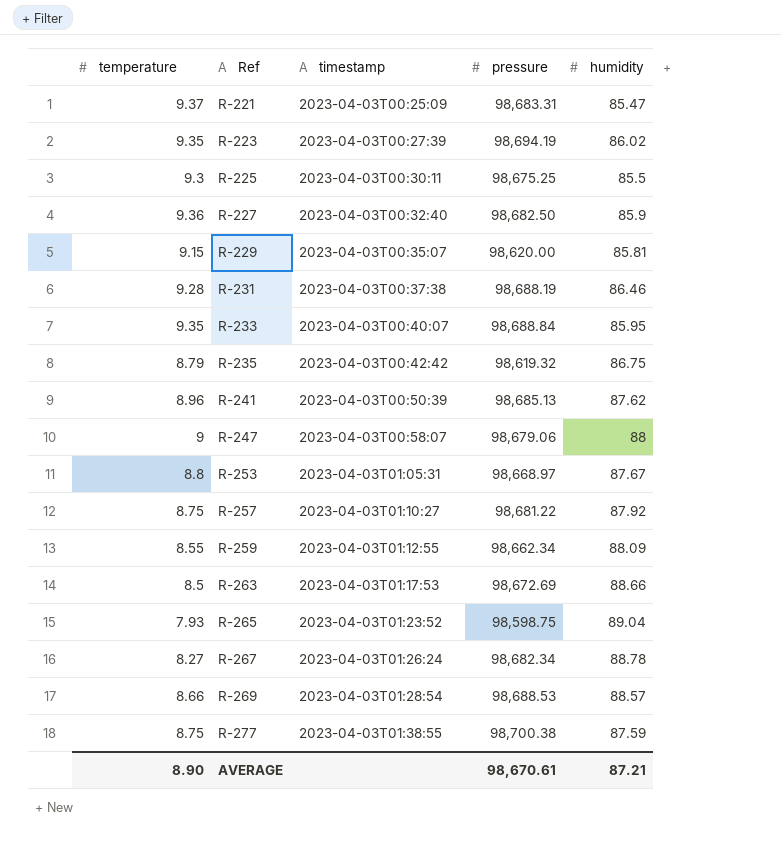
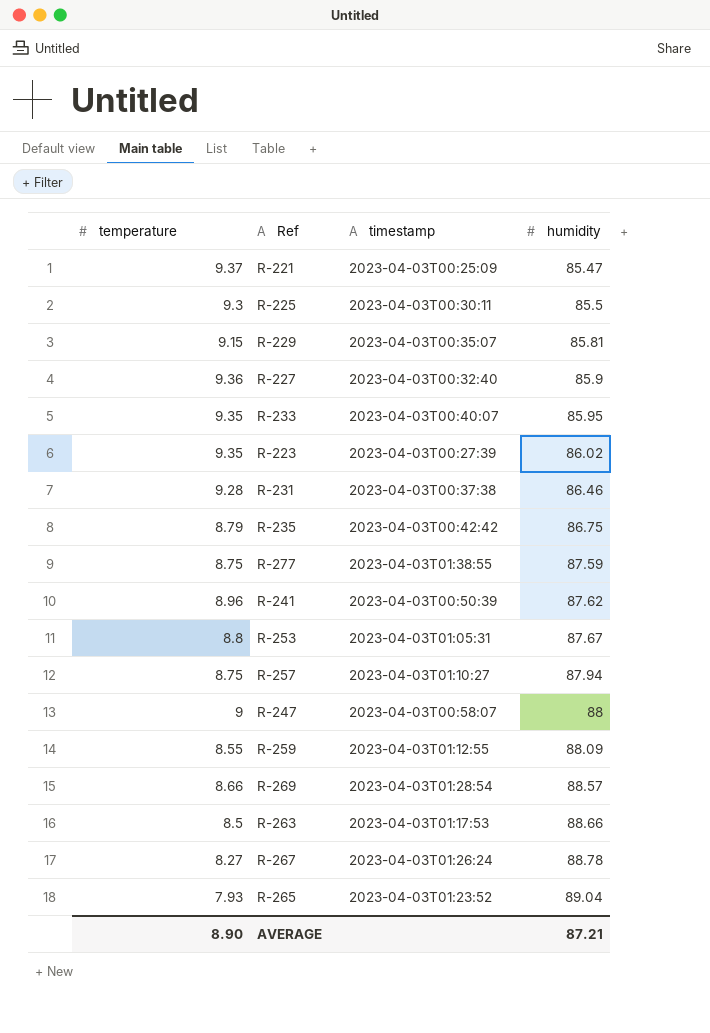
row order: Ref ascending -> humidity ascending
column pressure | position: 4 -> none
R-257 | humidity: 87.92 -> 87.94

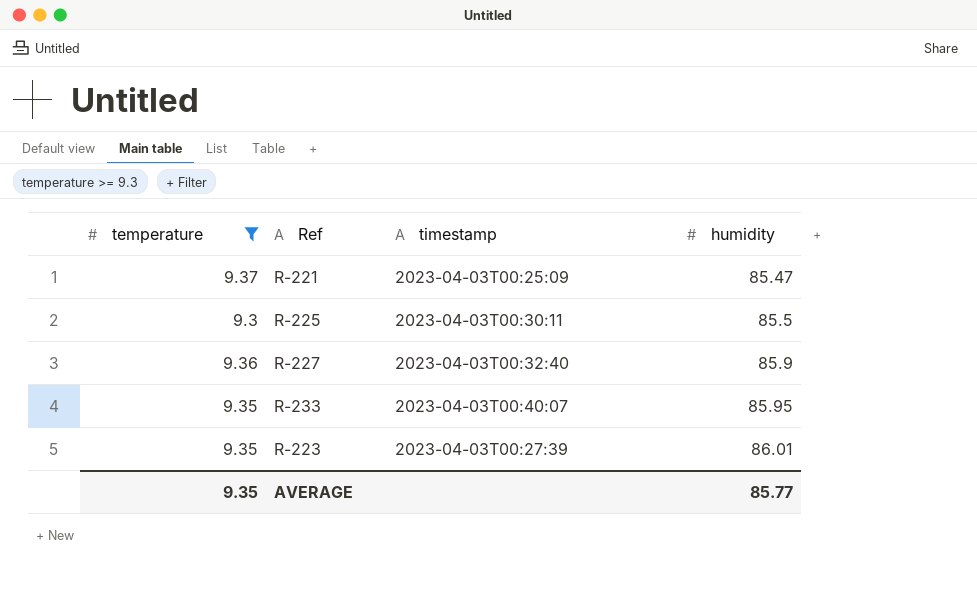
filter: none -> temperature >= 9.3
R-223 | humidity: 86.02 -> 86.01
AVERAGE | temperature: 8.90 -> 9.35
AVERAGE | humidity: 87.21 -> 85.77

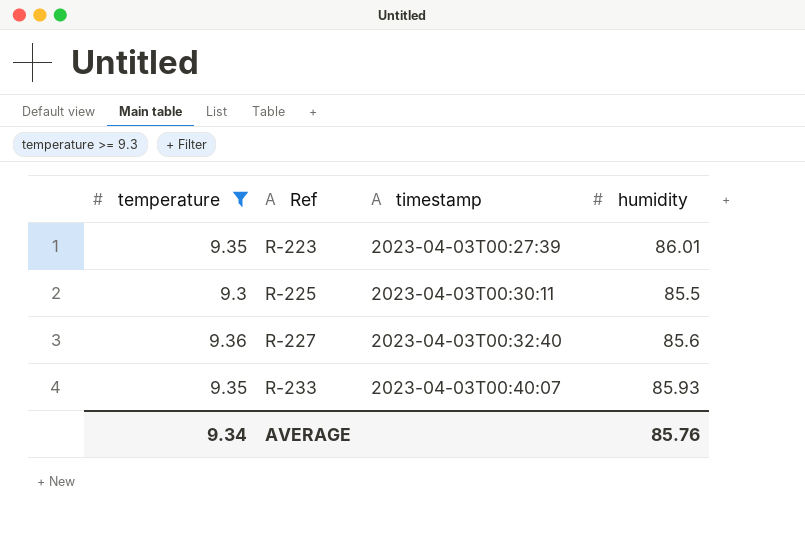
row order: humidity ascending -> Ref ascending
row R-221: 9.37 | 2023-04-03T00:25:09 | 85.47 -> none
R-227 | humidity: 85.9 -> 85.6
R-233 | humidity: 85.95 -> 85.93
AVERAGE | temperature: 9.35 -> 9.34
AVERAGE | humidity: 85.77 -> 85.76

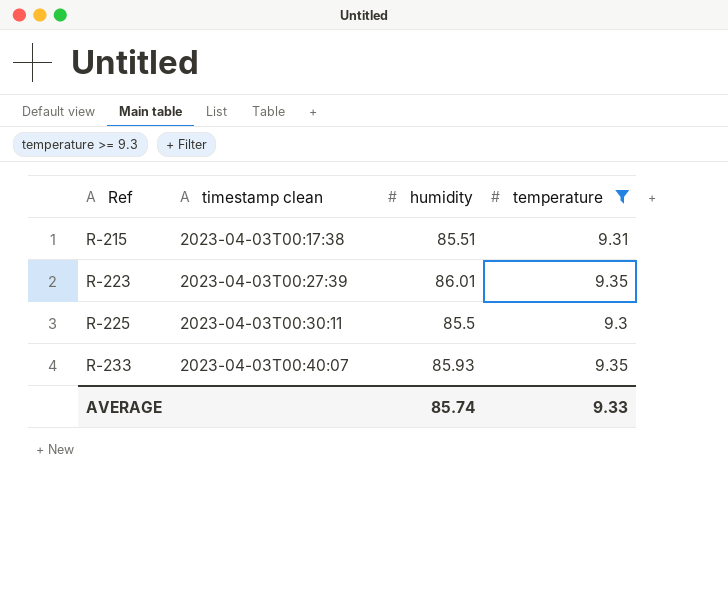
column name: timestamp -> timestamp clean
column temperature | position: 1 -> 4
row R-227: 9.36 | 2023-04-03T00:32:40 | 85.6 -> none
row R-215: none -> 2023-04-03T00:17:38 | 85.51 | 9.31
AVERAGE | humidity: 85.76 -> 85.74
AVERAGE | temperature: 9.34 -> 9.33

